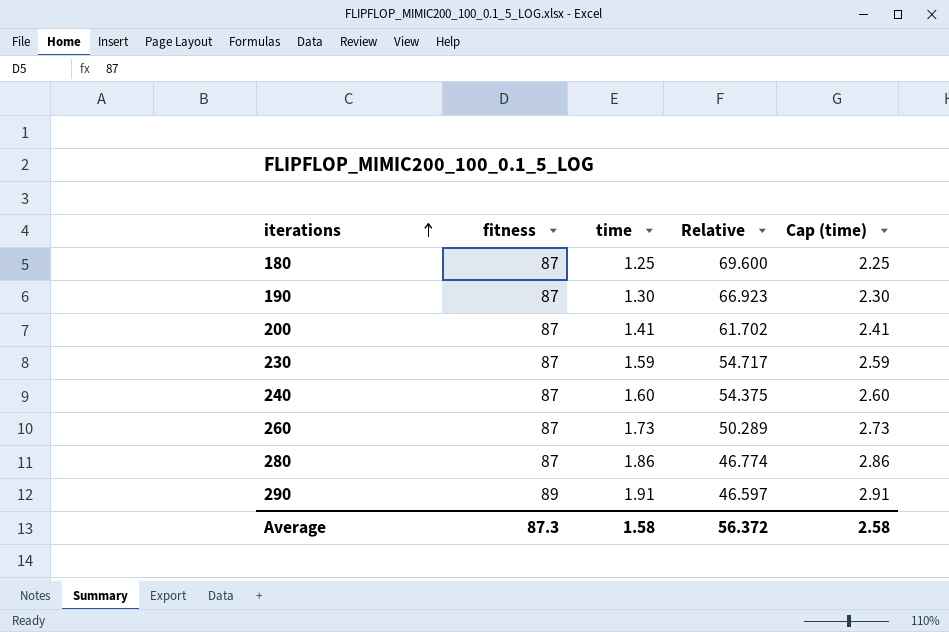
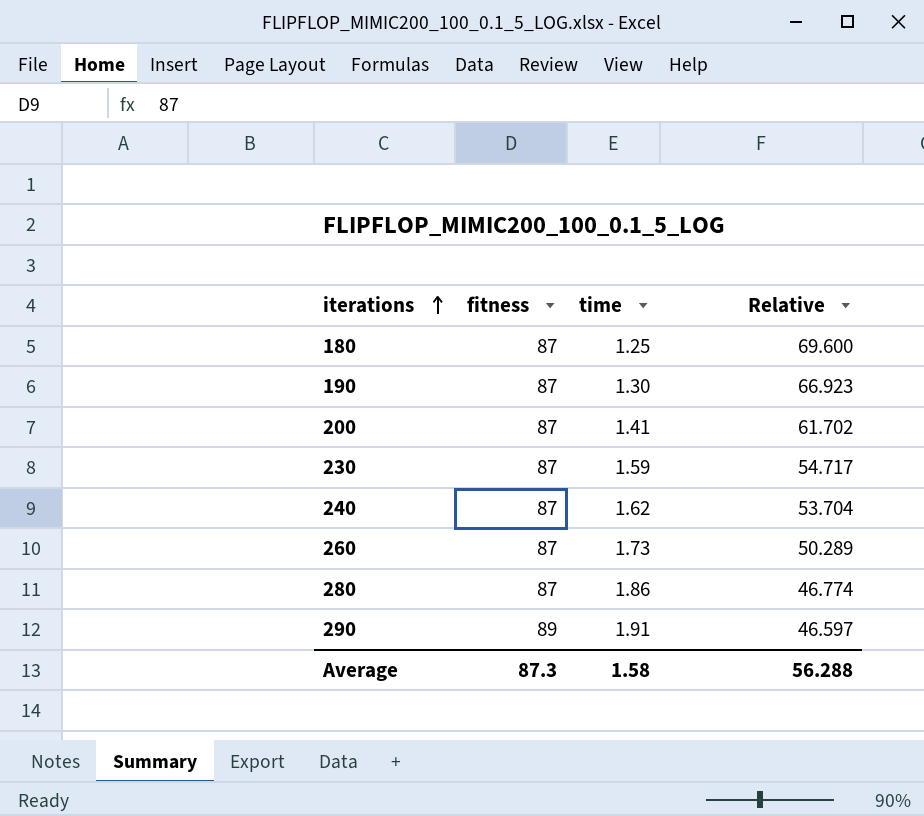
column Cap (time) | formula: [time] + 1 -> none
240 | time: 1.60 -> 1.62
240 | Relative: 54.375 -> 53.704
Average | Relative: 56.372 -> 56.288

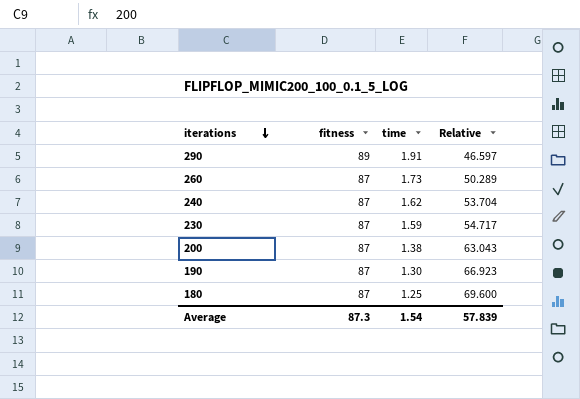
row order: iterations ascending -> iterations descending
row 280: 87 | 1.86 | 46.774 -> none
200 | time: 1.41 -> 1.38
200 | Relative: 61.702 -> 63.043
Average | time: 1.58 -> 1.54
Average | Relative: 56.288 -> 57.839

